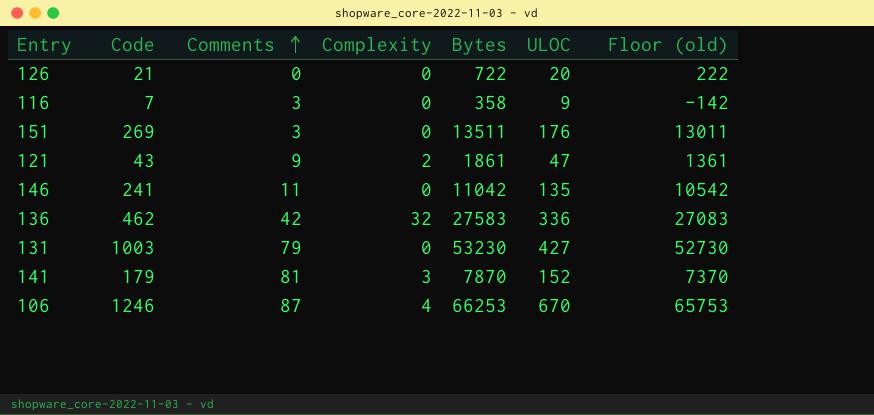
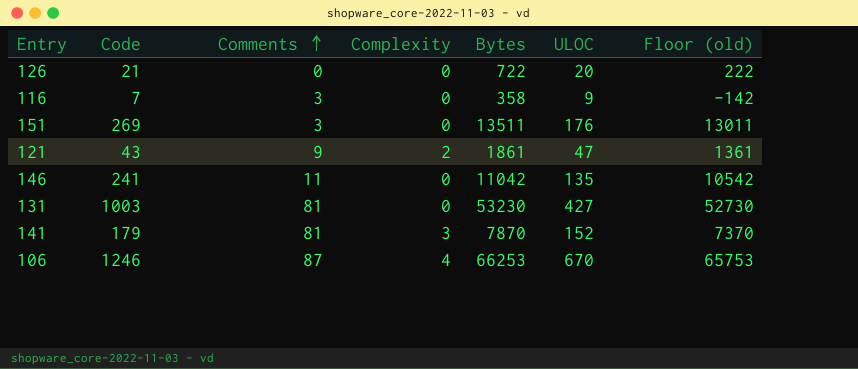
row 136: 462 | 42 | 32 | 27583 | 336 | 27083 -> none
131 | Comments: 79 -> 81

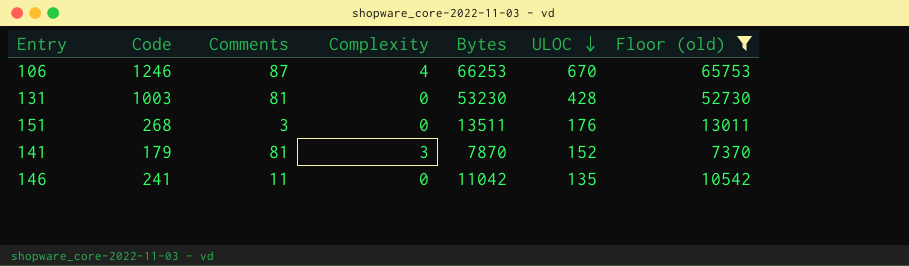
filter: none -> Floor (old) >= 7370
row order: Comments ascending -> ULOC descending
131 | ULOC: 427 -> 428
151 | Code: 269 -> 268

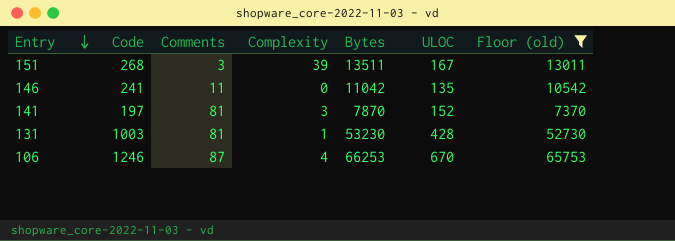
row order: ULOC descending -> Entry descending
151 | Complexity: 0 -> 39
151 | ULOC: 176 -> 167
141 | Code: 179 -> 197
131 | Complexity: 0 -> 1

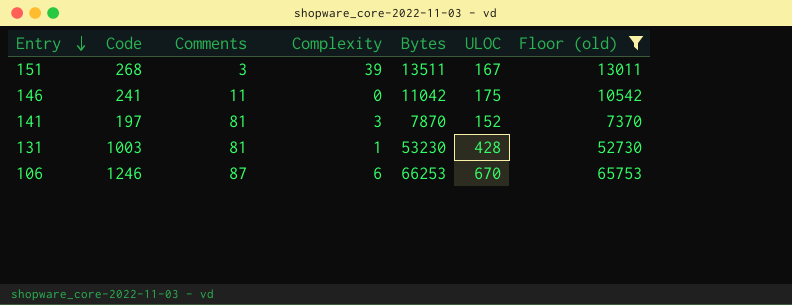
146 | ULOC: 135 -> 175
106 | Complexity: 4 -> 6

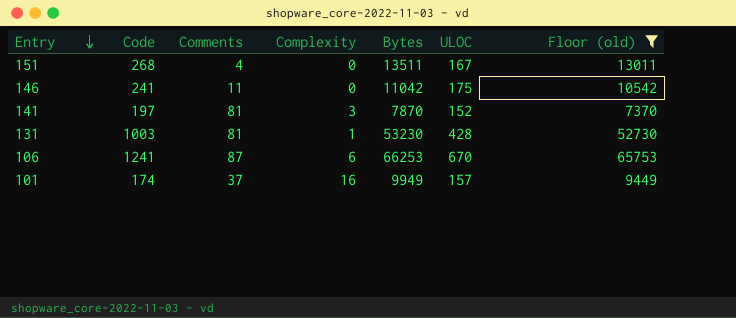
151 | Comments: 3 -> 4
151 | Complexity: 39 -> 0
106 | Code: 1246 -> 1241
row 101: none -> 174 | 37 | 16 | 9949 | 157 | 9449

